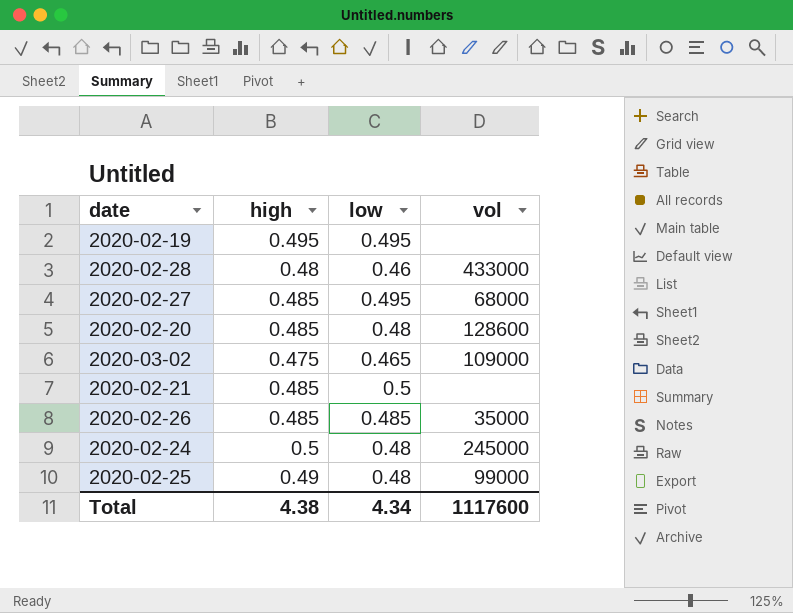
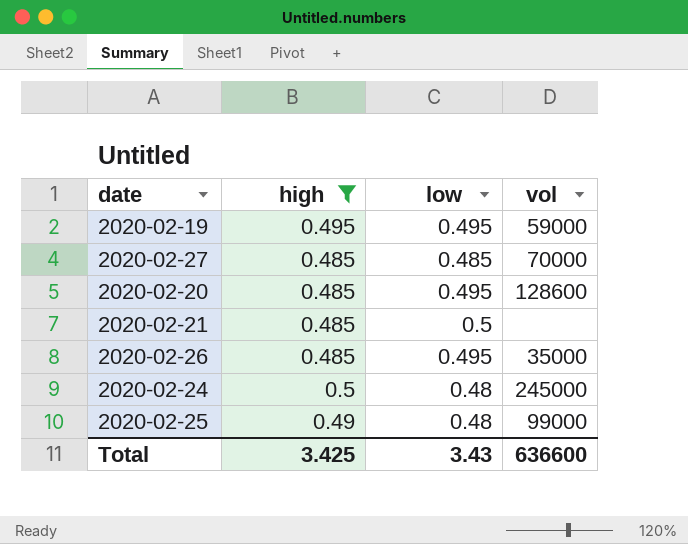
filter: none -> high >= 0.485
2020-02-19 | vol: none -> 59000
2020-02-27 | low: 0.495 -> 0.485
2020-02-27 | vol: 68000 -> 70000
2020-02-20 | low: 0.48 -> 0.495
2020-02-26 | low: 0.485 -> 0.495
Total | high: 4.38 -> 3.425
Total | low: 4.34 -> 3.43
Total | vol: 1117600 -> 636600

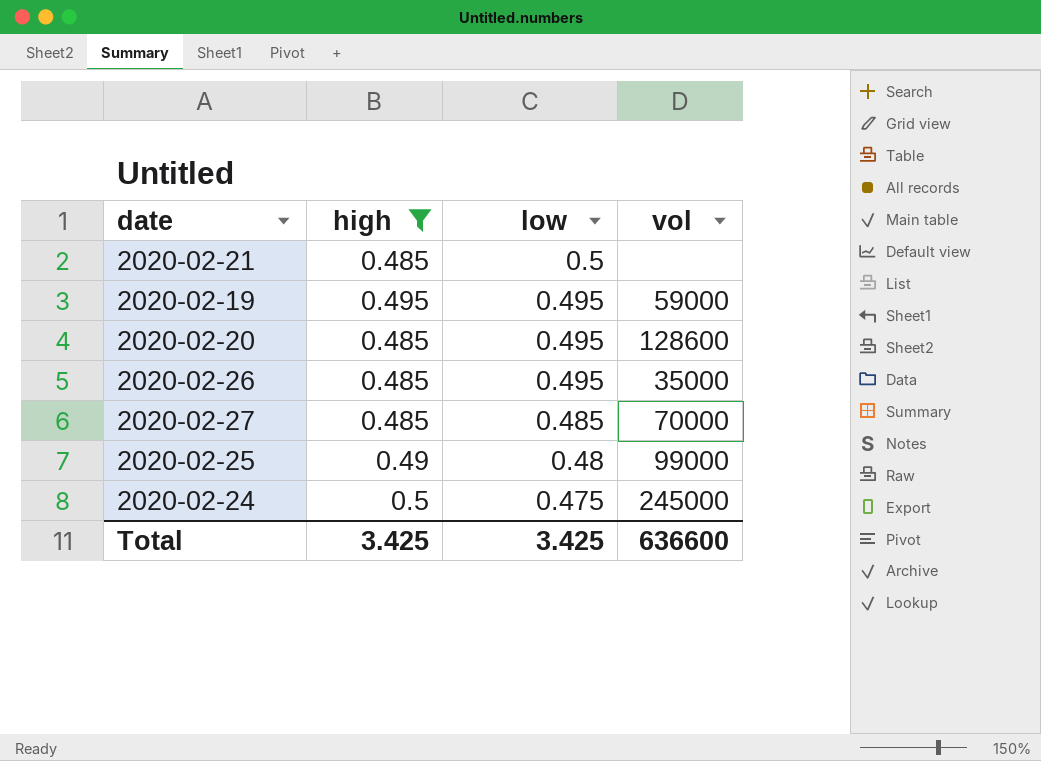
row order: none -> low descending
2020-02-24 | low: 0.48 -> 0.475
Total | low: 3.43 -> 3.425

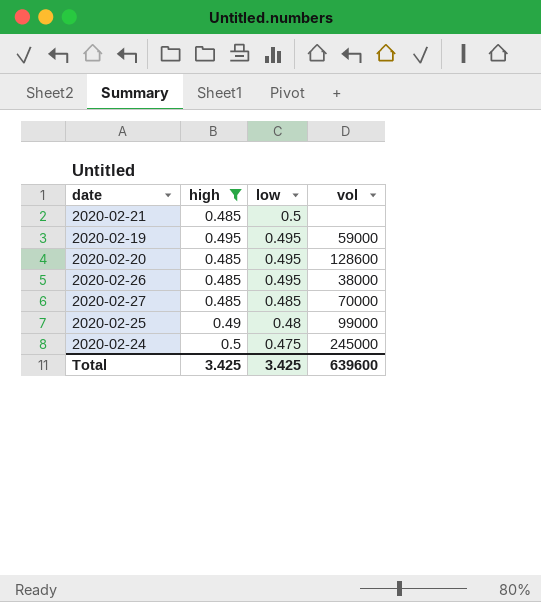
2020-02-26 | vol: 35000 -> 38000
Total | vol: 636600 -> 639600

